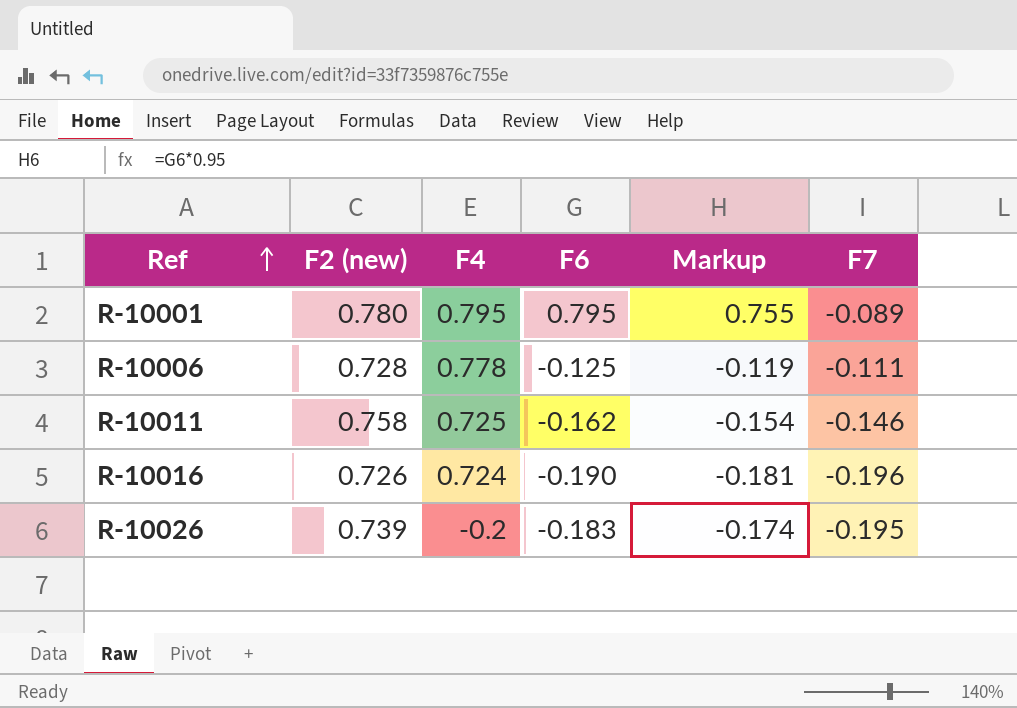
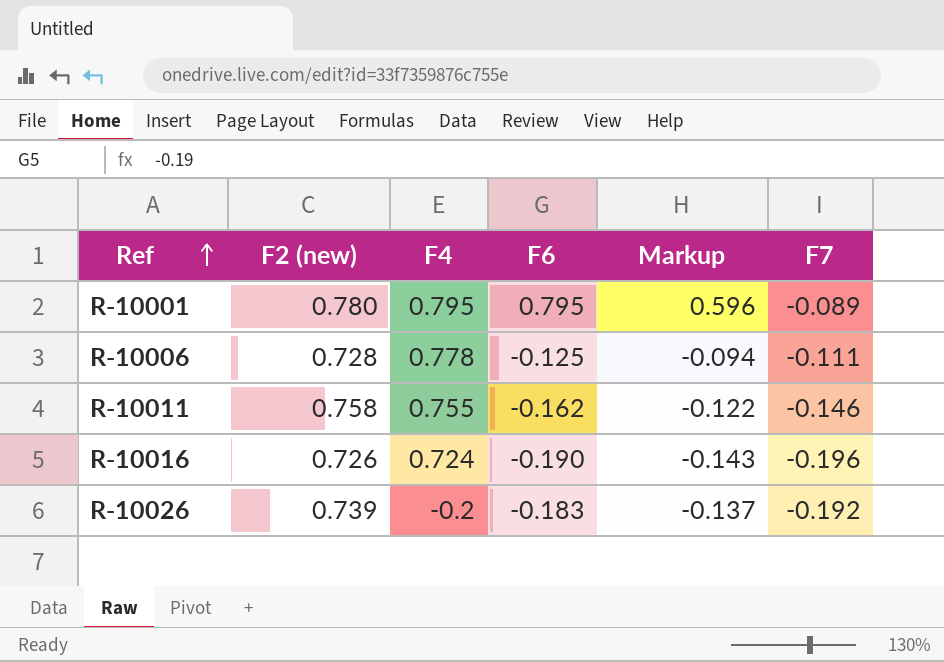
column Markup | formula: [F6] * 0.95 -> [F6] * 0.75
R-10011 | F4: 0.725 -> 0.755
R-10026 | F7: -0.195 -> -0.192

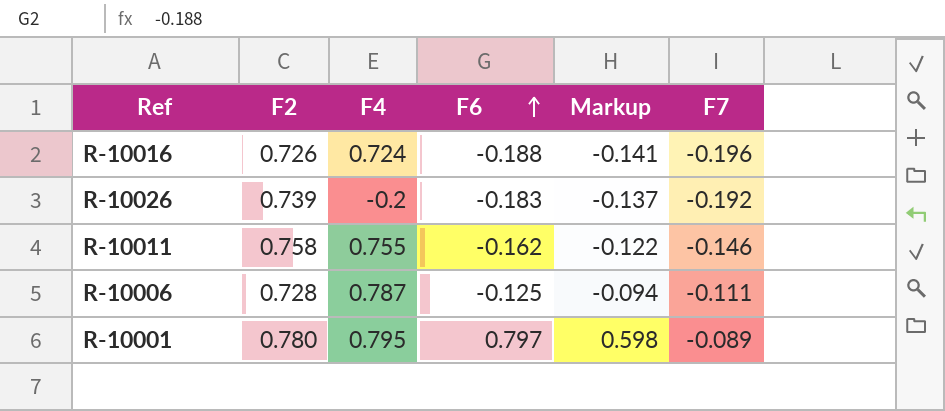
row order: Ref ascending -> F6 ascending
column name: F2 (new) -> F2
R-10016 | F6: -0.190 -> -0.188
R-10016 | Markup: -0.143 -> -0.141
R-10006 | F4: 0.778 -> 0.787
R-10001 | F6: 0.795 -> 0.797
R-10001 | Markup: 0.596 -> 0.598

